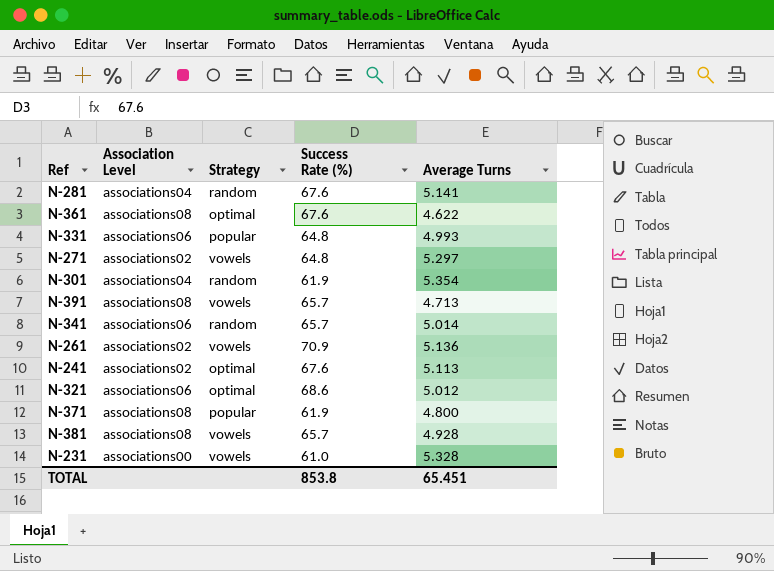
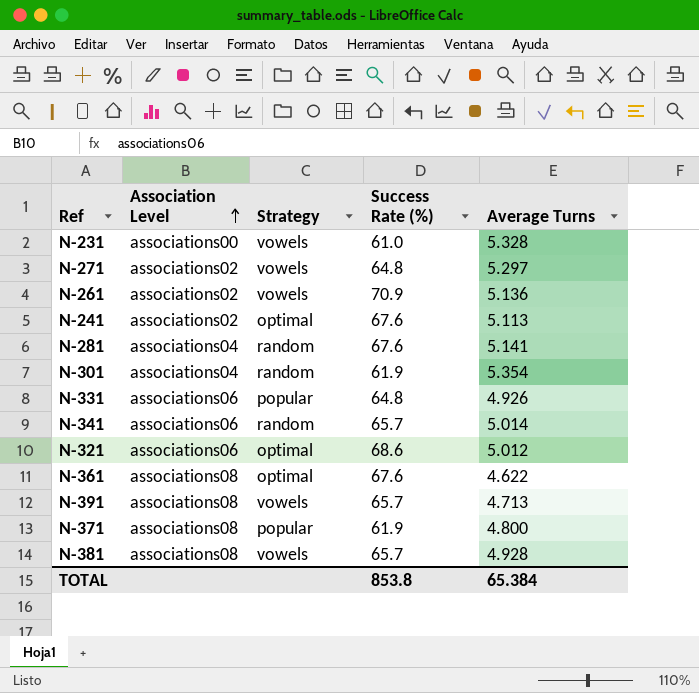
row order: none -> Association Level ascending
N-331 | Average Turns: 4.993 -> 4.926
TOTAL | Average Turns: 65.451 -> 65.384

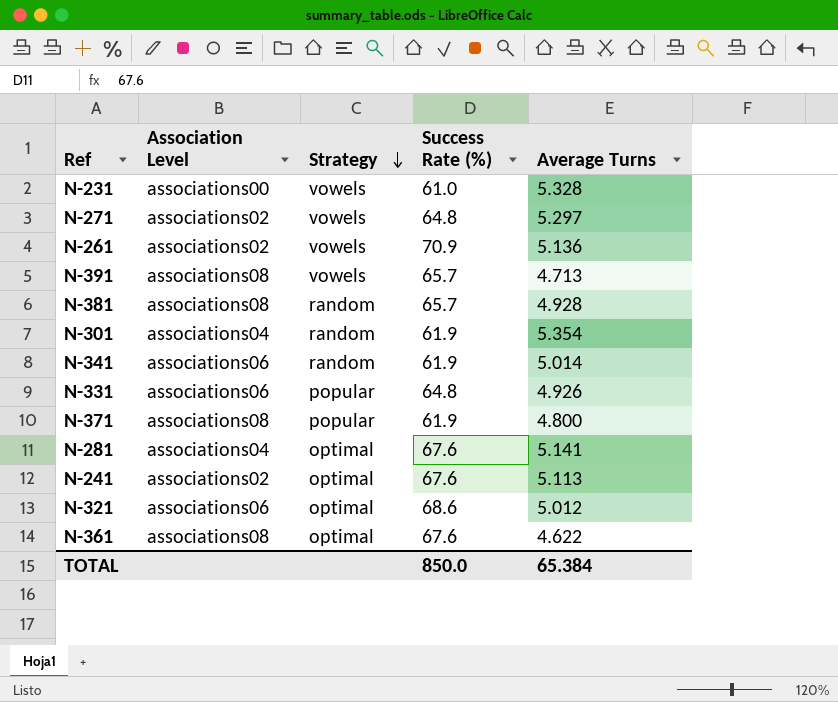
row order: Association Level ascending -> Strategy descending
N-381 | Strategy: vowels -> random
N-341 | Success Rate (%): 65.7 -> 61.9
N-281 | Strategy: random -> optimal
TOTAL | Success Rate (%): 853.8 -> 850.0

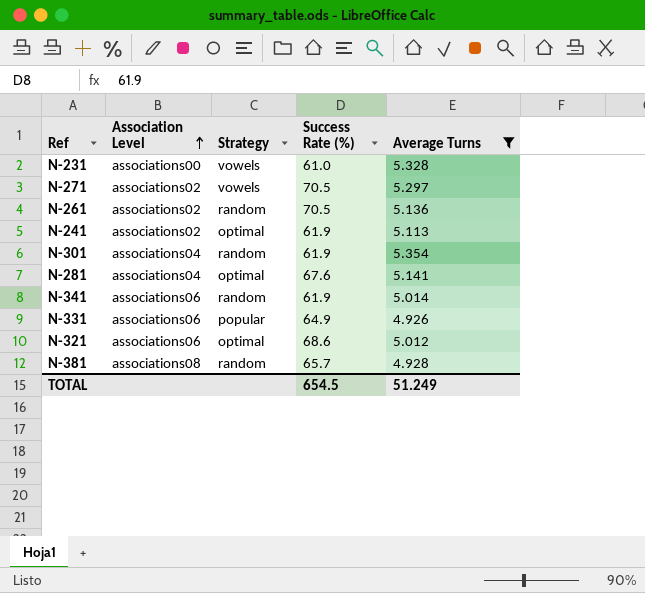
filter: none -> Average Turns >= 4.926
row order: Strategy descending -> Association Level ascending
N-271 | Success Rate (%): 64.8 -> 70.5
N-261 | Strategy: vowels -> random
N-261 | Success Rate (%): 70.9 -> 70.5
N-241 | Success Rate (%): 67.6 -> 61.9
N-331 | Success Rate (%): 64.8 -> 64.9
TOTAL | Success Rate (%): 850.0 -> 654.5
TOTAL | Average Turns: 65.384 -> 51.249

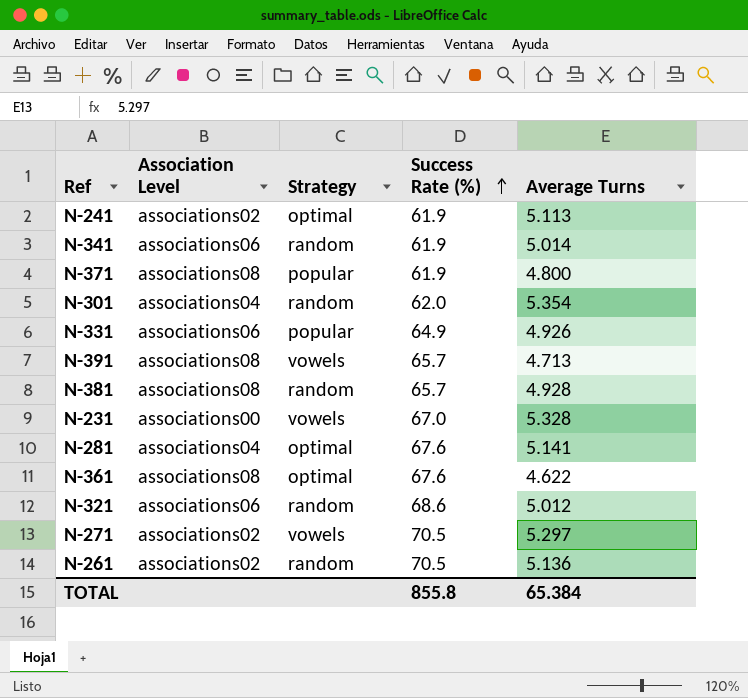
filter: Average Turns >= 4.926 -> none
row order: Association Level ascending -> Success Rate (%) ascending
N-301 | Success Rate (%): 61.9 -> 62.0
N-231 | Success Rate (%): 61.0 -> 67.0
N-321 | Strategy: optimal -> random
TOTAL | Success Rate (%): 654.5 -> 855.8
TOTAL | Average Turns: 51.249 -> 65.384

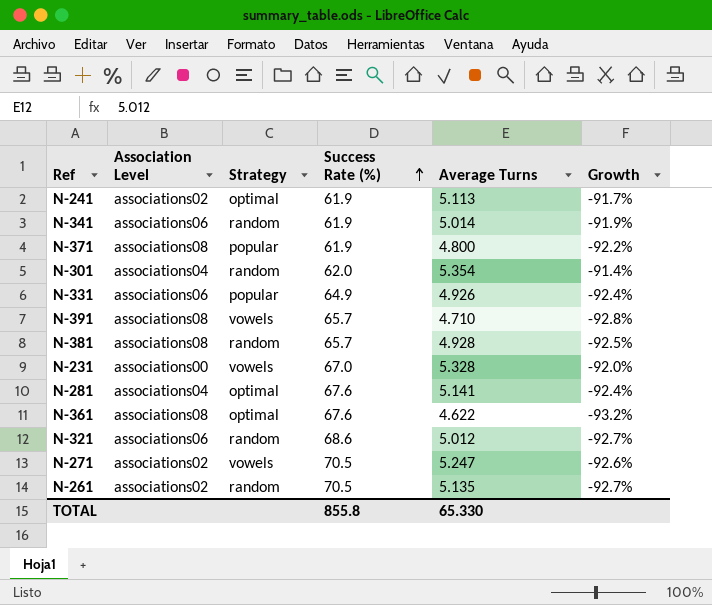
column Growth | formula: none -> ([Average Turns] - [Success Rate (%)]) / [Success Rate (%)]
N-391 | Average Turns: 4.713 -> 4.710
N-271 | Average Turns: 5.297 -> 5.247
N-261 | Average Turns: 5.136 -> 5.135
TOTAL | Average Turns: 65.384 -> 65.330

